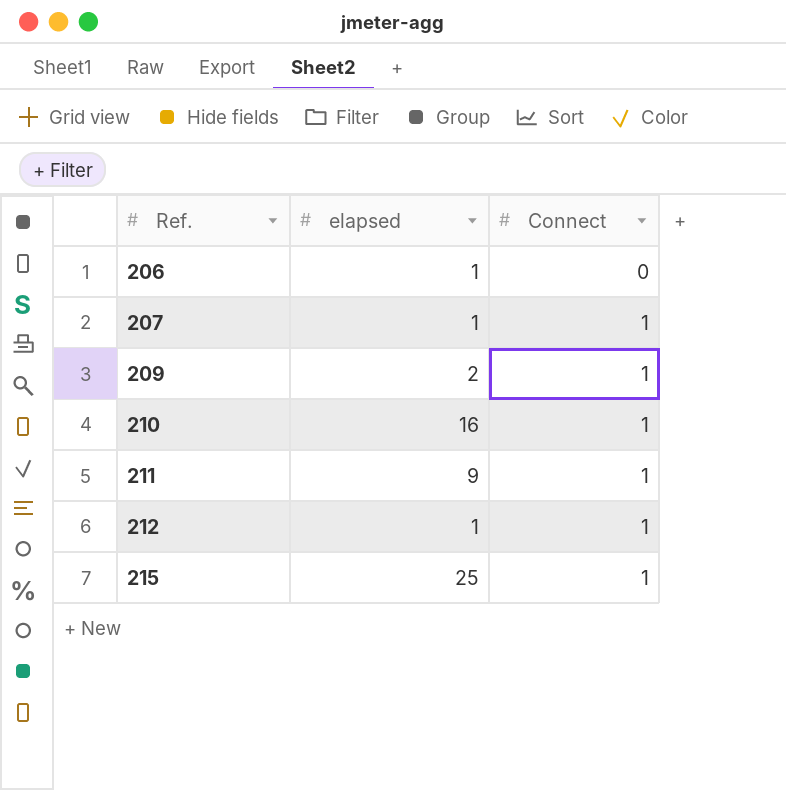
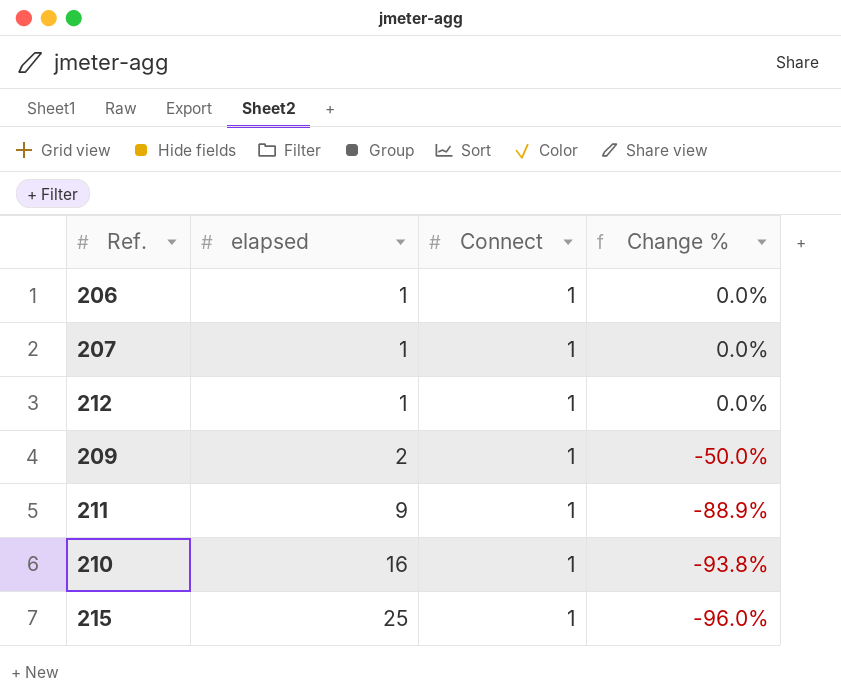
row order: Ref. ascending -> elapsed ascending
column Change % | formula: none -> ([Connect] - [elapsed]) / [elapsed]
206 | Connect: 0 -> 1

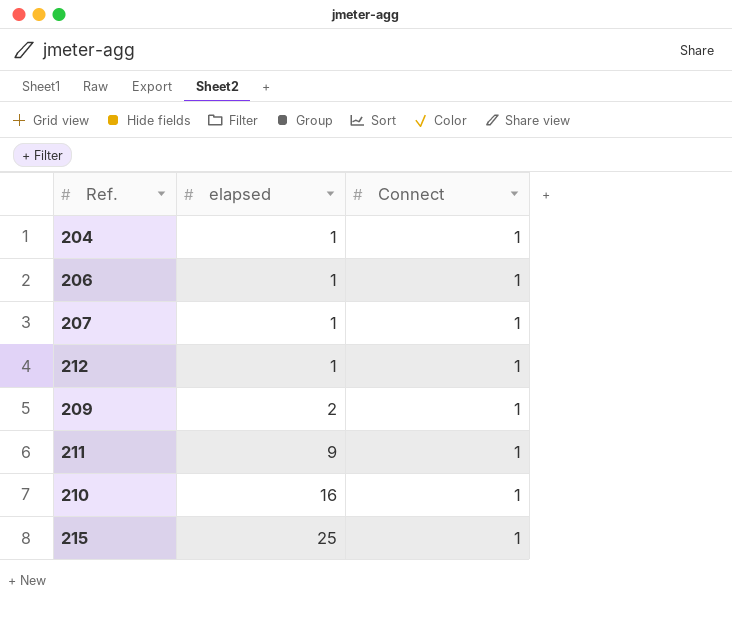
column Change % | formula: ([Connect] - [elapsed]) / [elapsed] -> none
row 204: none -> 1 | 1

